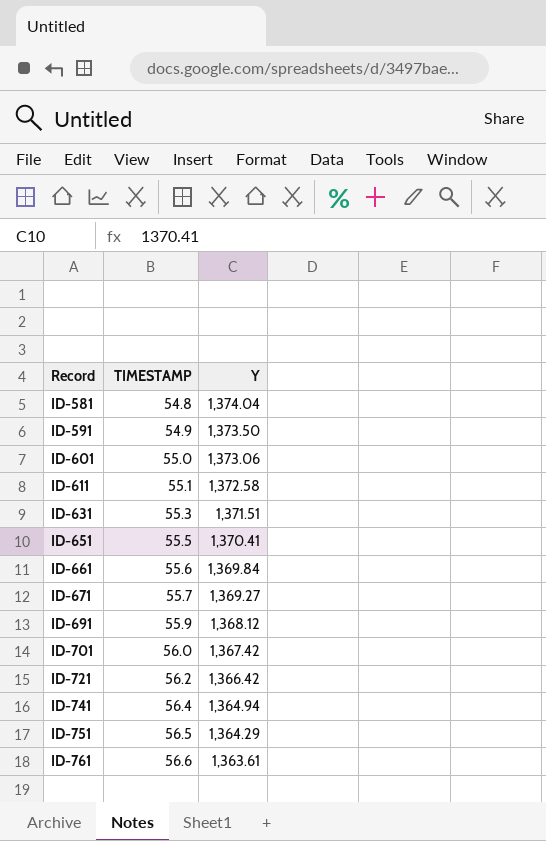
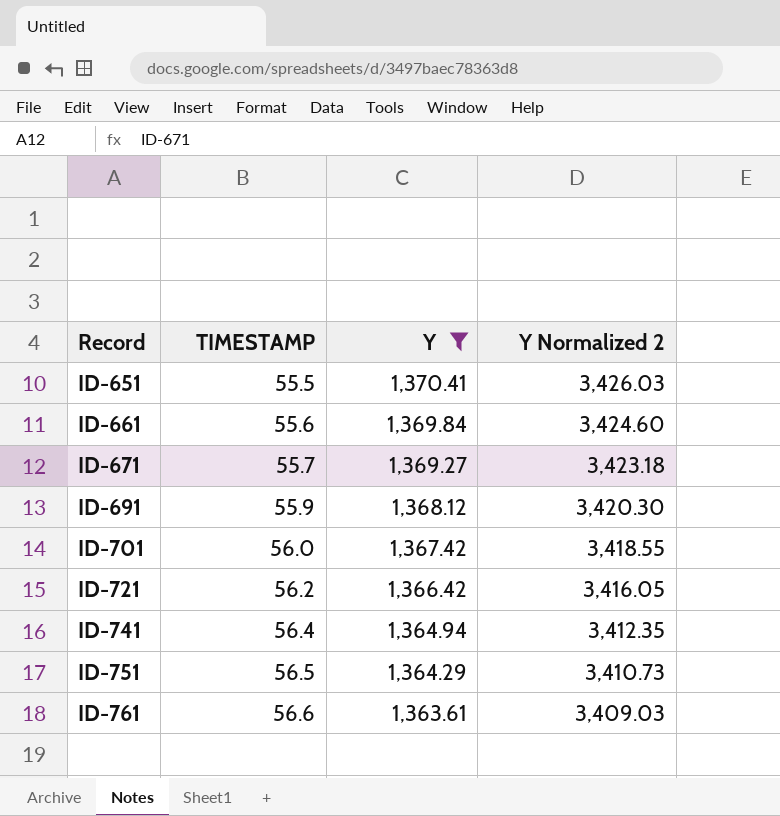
filter: none -> Y <= 1,370.41
column Y Normalized 2 | formula: none -> [Y] * 2.5

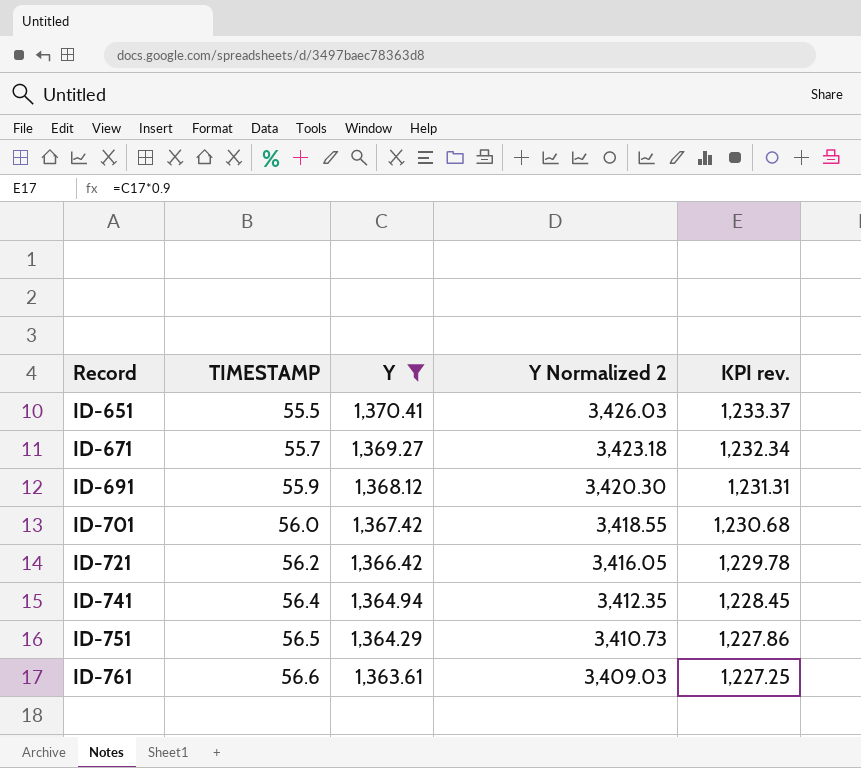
column KPI rev. | formula: none -> [Y] * 0.9
row ID-661: 55.6 | 1,369.84 | 3,424.60 -> none

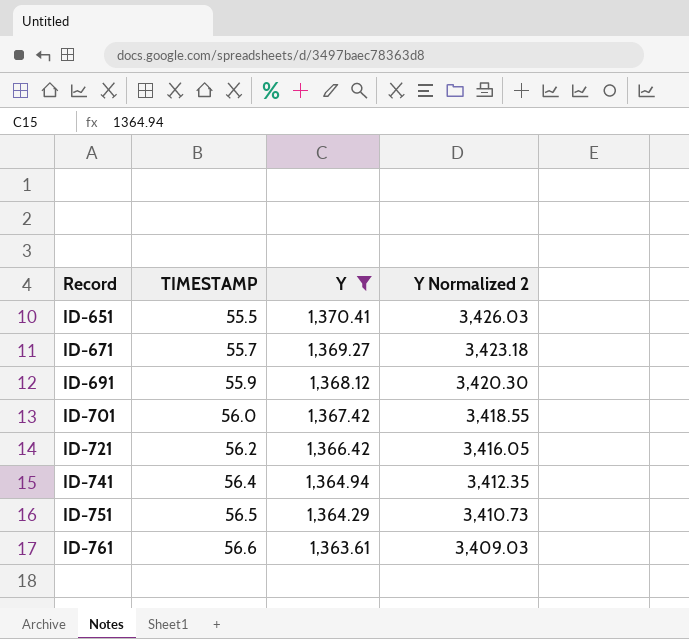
column KPI rev. | formula: [Y] * 0.9 -> none

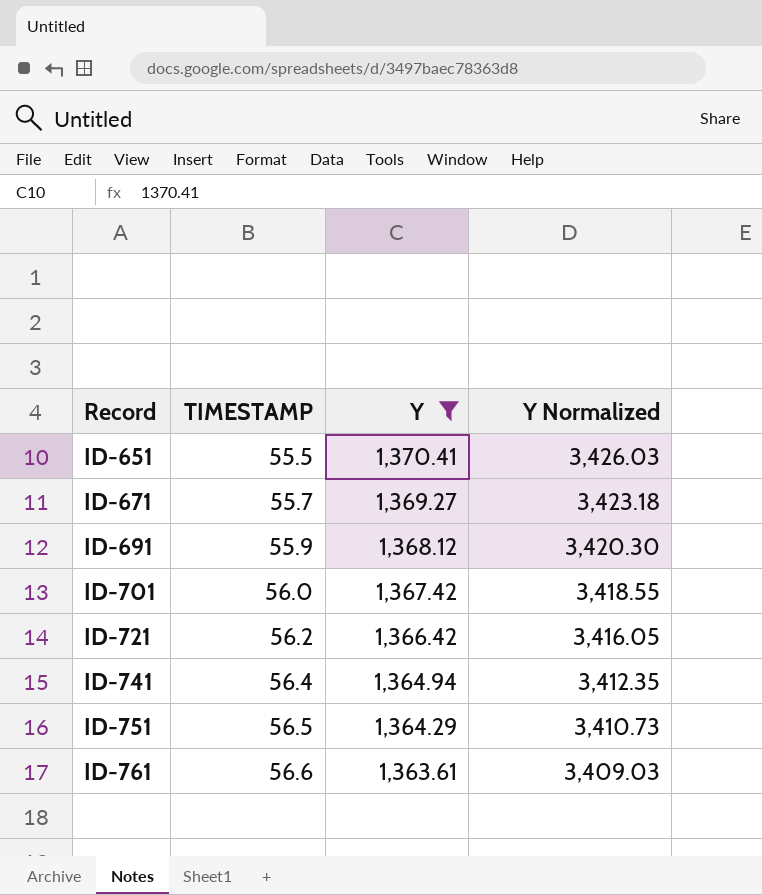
column name: Y Normalized 2 -> Y Normalized

